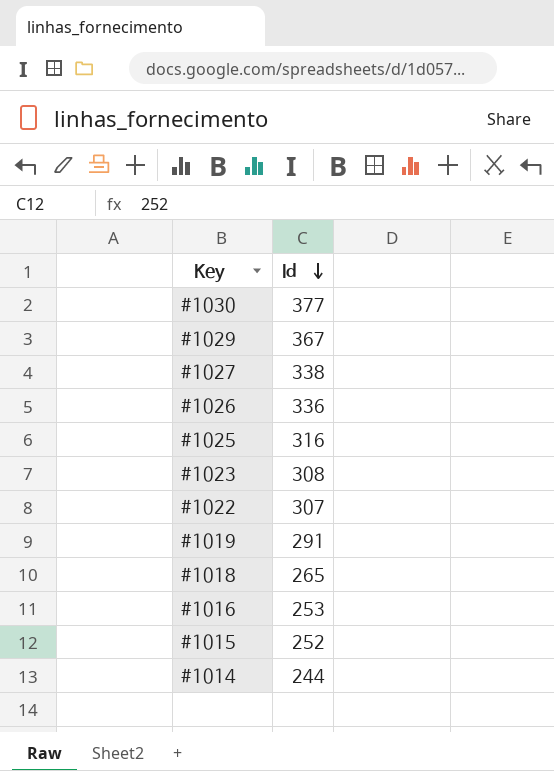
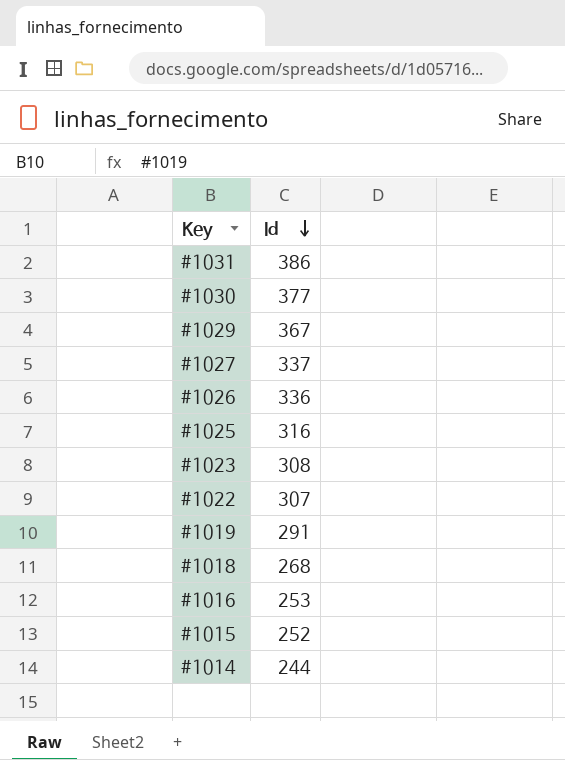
row #1031: none -> 386
#1027 | Id: 338 -> 337
#1018 | Id: 265 -> 268

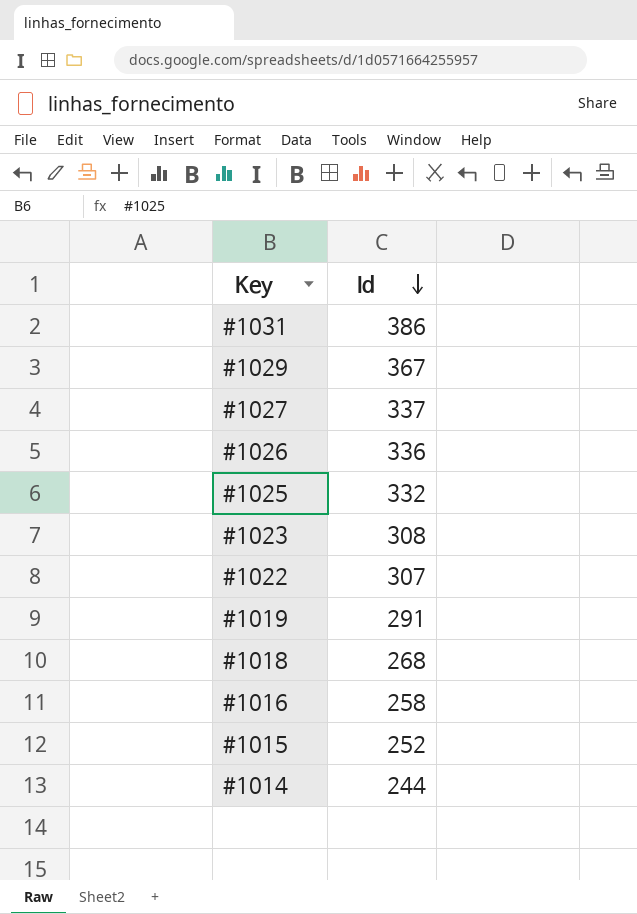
row #1030: 377 -> none
#1025 | Id: 316 -> 332
#1016 | Id: 253 -> 258

